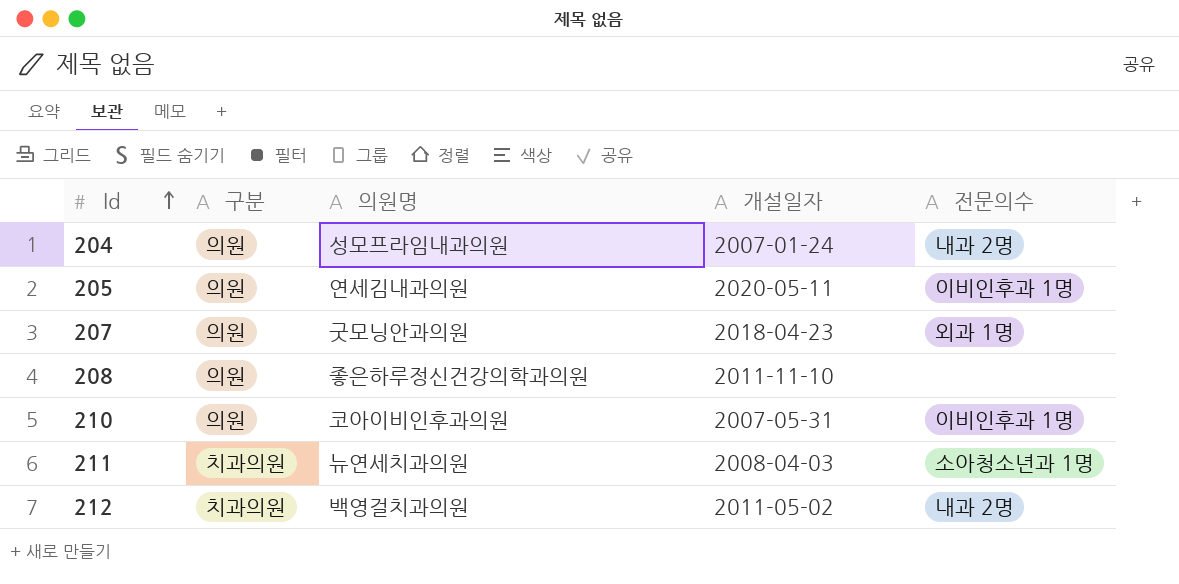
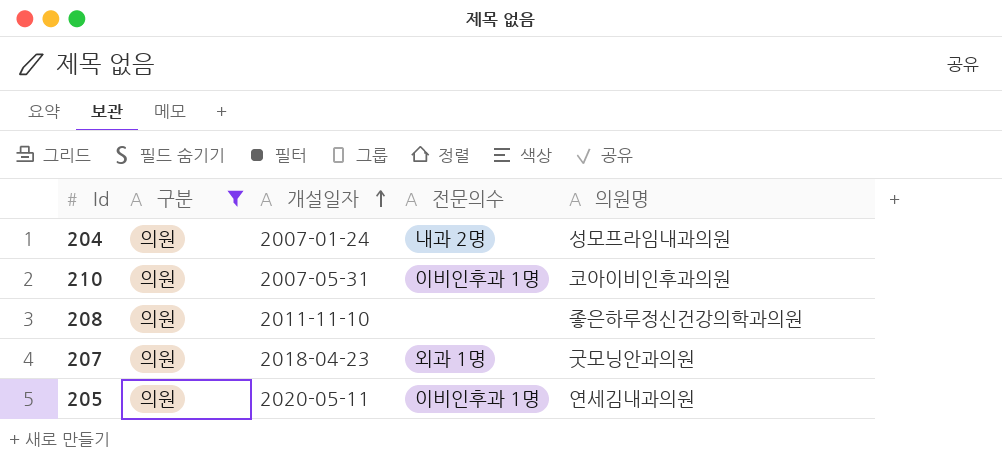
filter: none -> 구분 = 의원
row order: Id ascending -> 개설일자 ascending
column 의원명 | position: 3 -> 5

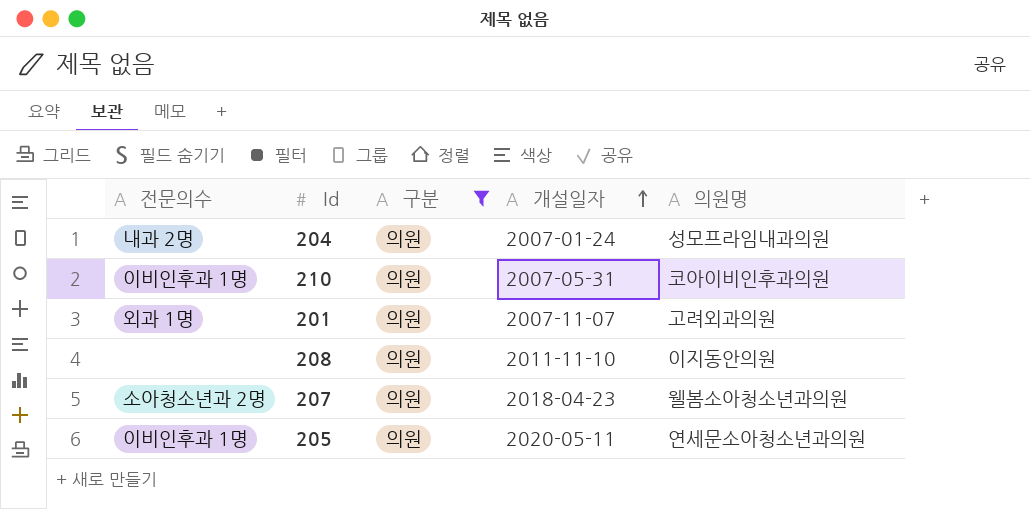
column 전문의수 | position: 4 -> 1
row 201: none -> 외과 1명 | 의원 | 2007-11-07 | 고려외과의원
208 | 의원명: 좋은하루정신건강의학과의원 -> 이지동안의원
207 | 전문의수: 외과 1명 -> 소아청소년과 2명
207 | 의원명: 굿모닝안과의원 -> 웰봄소아청소년과의원
205 | 의원명: 연세김내과의원 -> 연세문소아청소년과의원

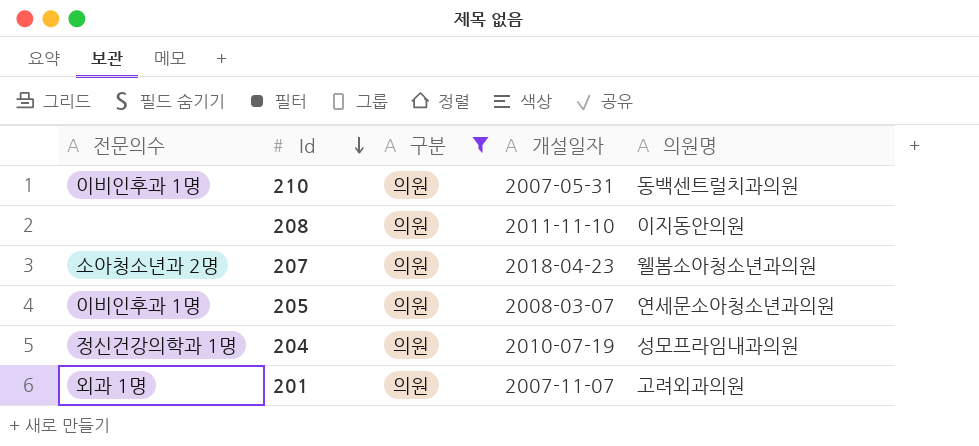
row order: 개설일자 ascending -> Id descending
210 | 의원명: 코아이비인후과의원 -> 동백센트럴치과의원
205 | 개설일자: 2020-05-11 -> 2008-03-07
204 | 전문의수: 내과 2명 -> 정신건강의학과 1명
204 | 개설일자: 2007-01-24 -> 2010-07-19

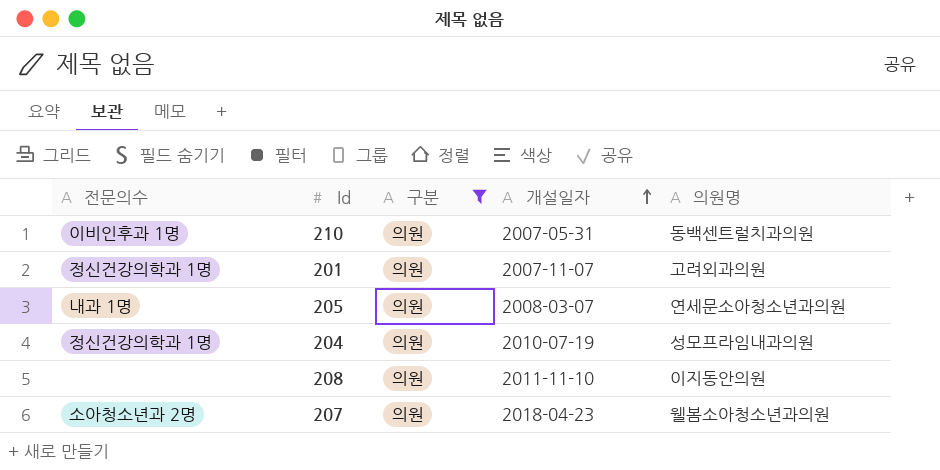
row order: Id descending -> 개설일자 ascending
201 | 전문의수: 외과 1명 -> 정신건강의학과 1명
205 | 전문의수: 이비인후과 1명 -> 내과 1명

